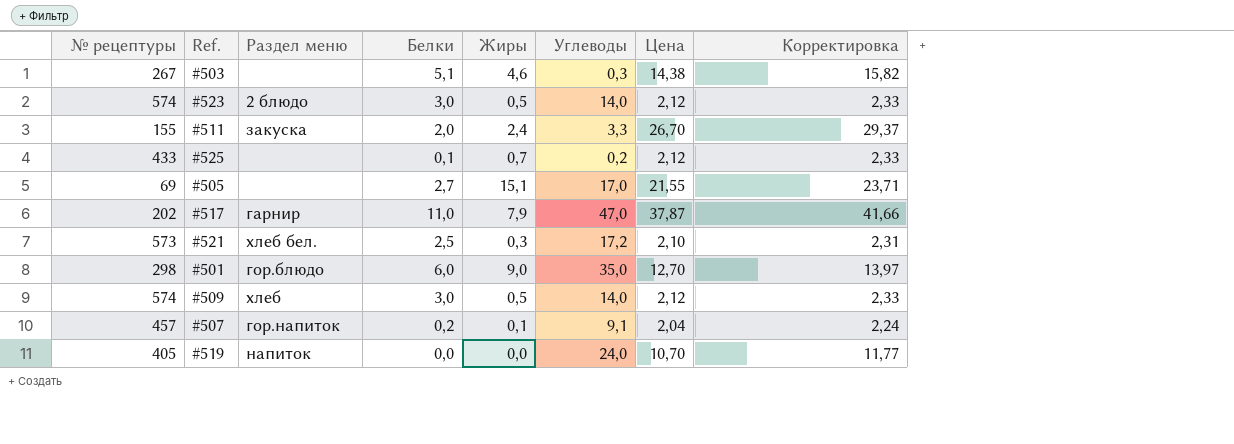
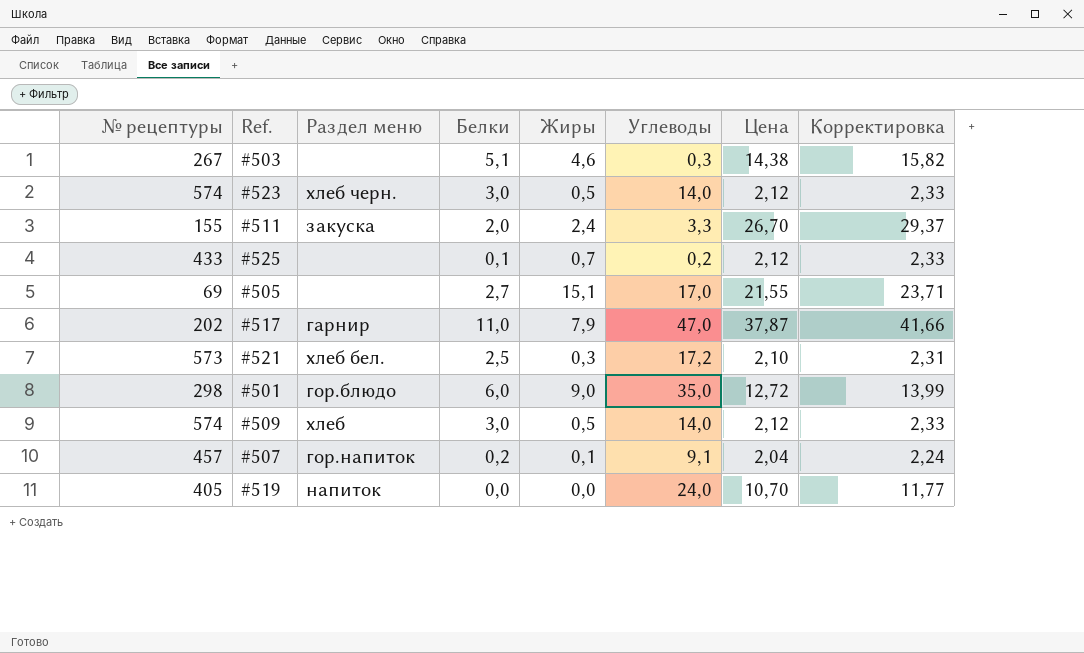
#523 | Раздел меню: 2 блюдо -> хлеб черн.
#501 | Цена: 12,70 -> 12,72
#501 | Корректировка: 13,97 -> 13,99

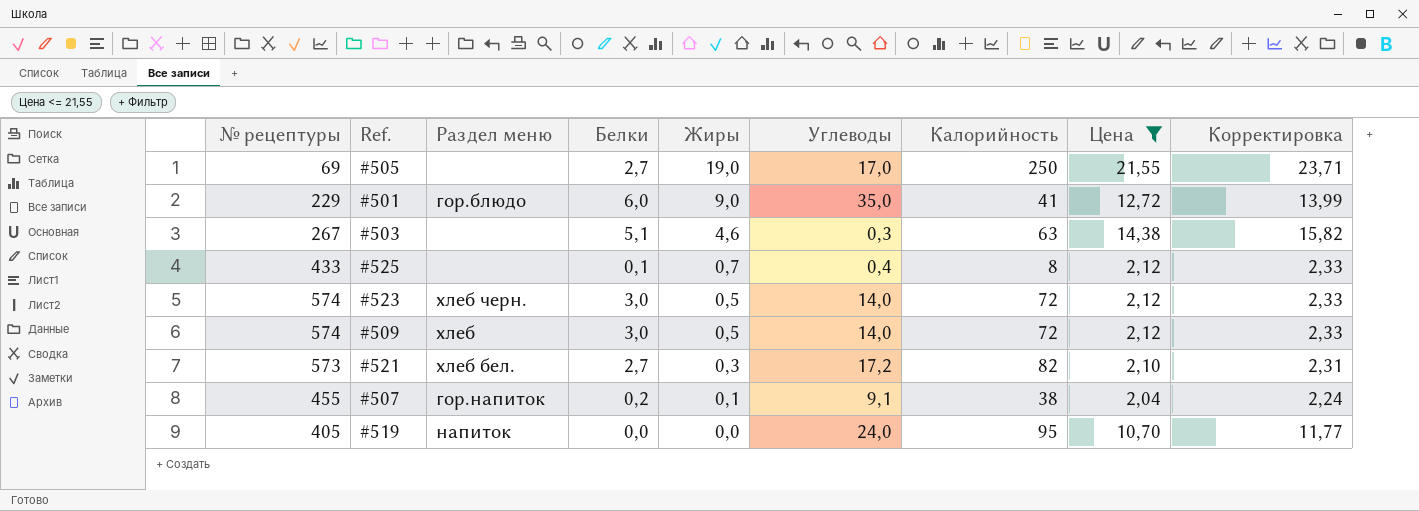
filter: none -> Цена <= 21,55
row order: none -> Жиры descending
column Калорийность | position: none -> 7
#505 | Жиры: 15,1 -> 19,0
#501 | № рецептуры: 298 -> 229
#525 | Углеводы: 0,2 -> 0,4
#521 | Белки: 2,5 -> 2,7
#507 | № рецептуры: 457 -> 455

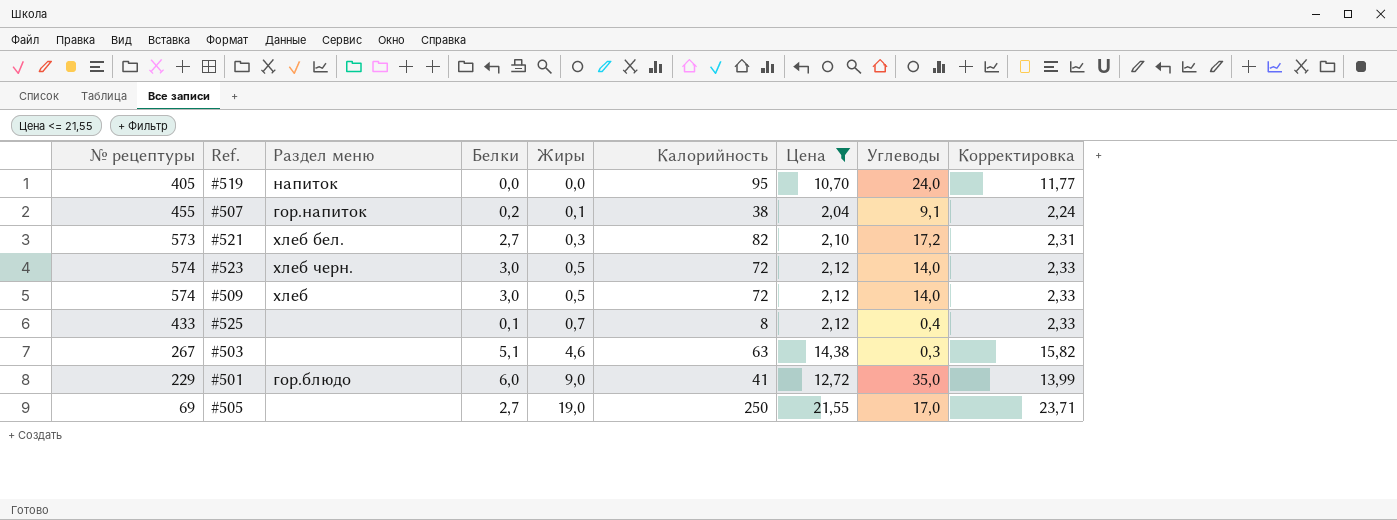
row order: Жиры descending -> Жиры ascending
column Углеводы | position: 6 -> 8

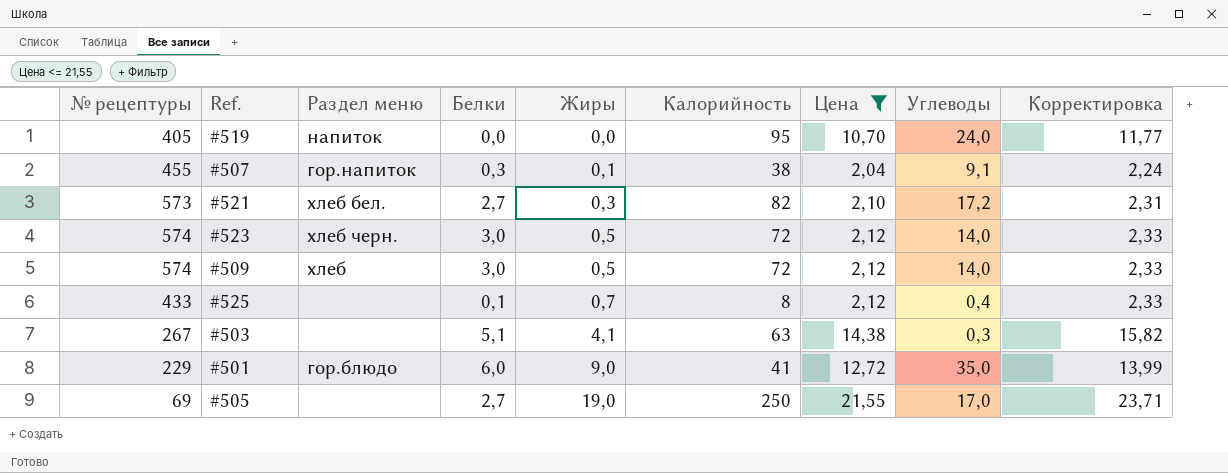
#507 | Белки: 0,2 -> 0,3
#503 | Жиры: 4,6 -> 4,1

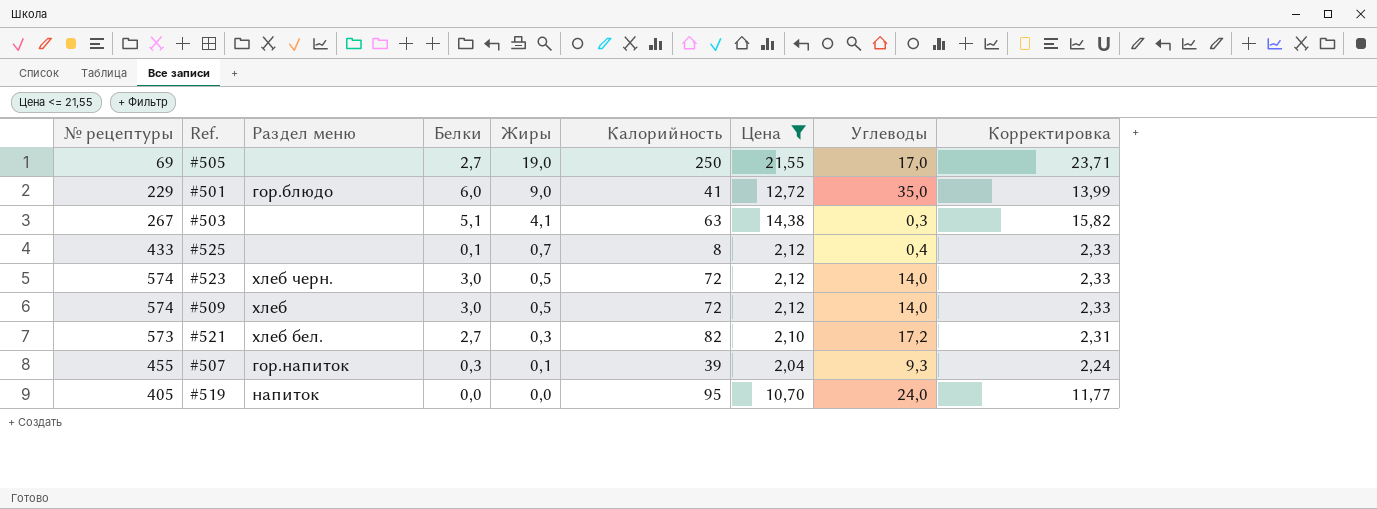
row order: Жиры ascending -> Жиры descending
#507 | Калорийность: 38 -> 39
#507 | Углеводы: 9,1 -> 9,3

